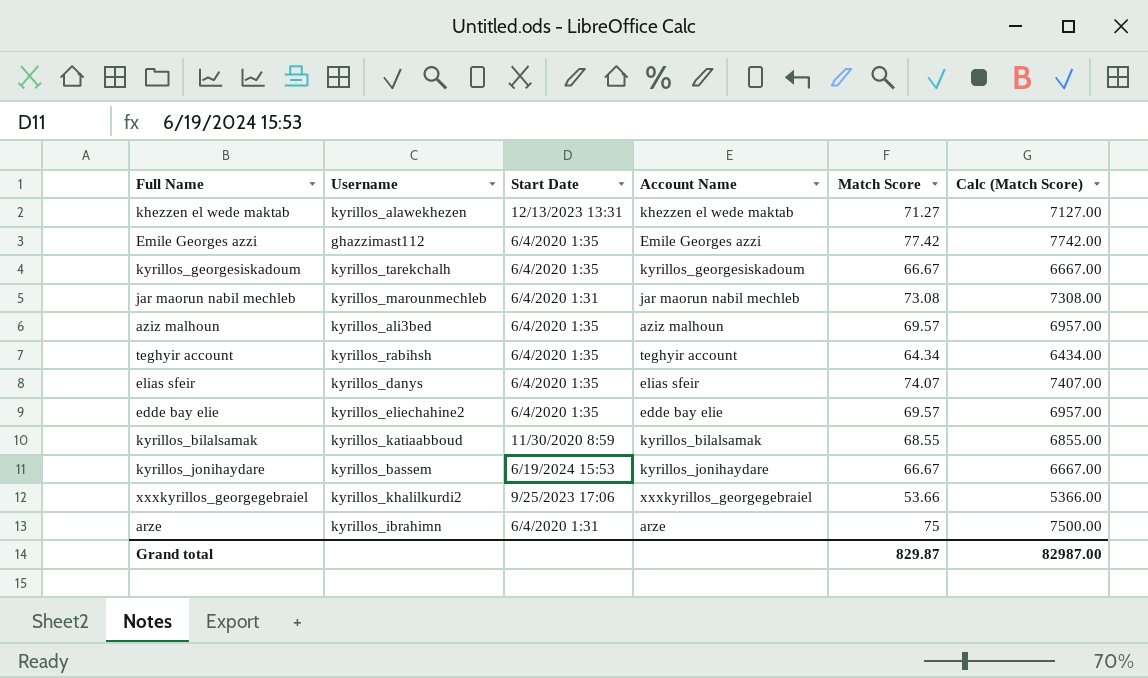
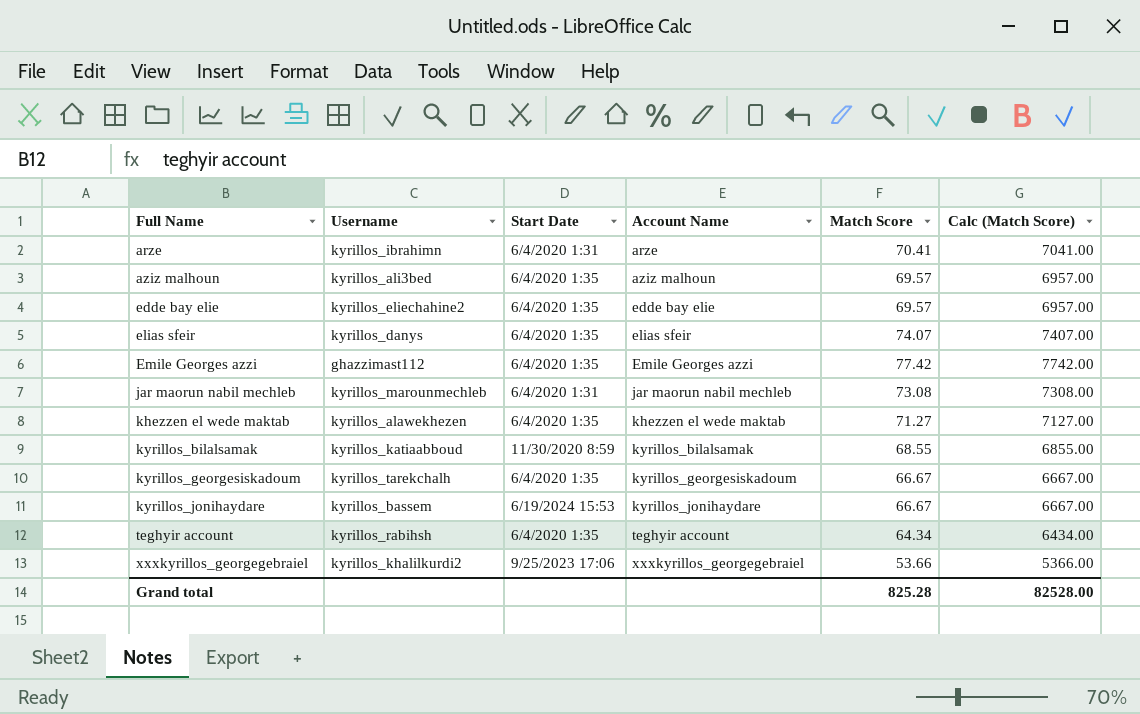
row order: none -> Full Name ascending
arze | Match Score: 75 -> 70.41
arze | Calc (Match Score): 7500.00 -> 7041.00
khezzen el wede maktab | Start Date: 12/13/2023 13:31 -> 6/4/2020 1:35
Grand total | Match Score: 829.87 -> 825.28
Grand total | Calc (Match Score): 82987.00 -> 82528.00

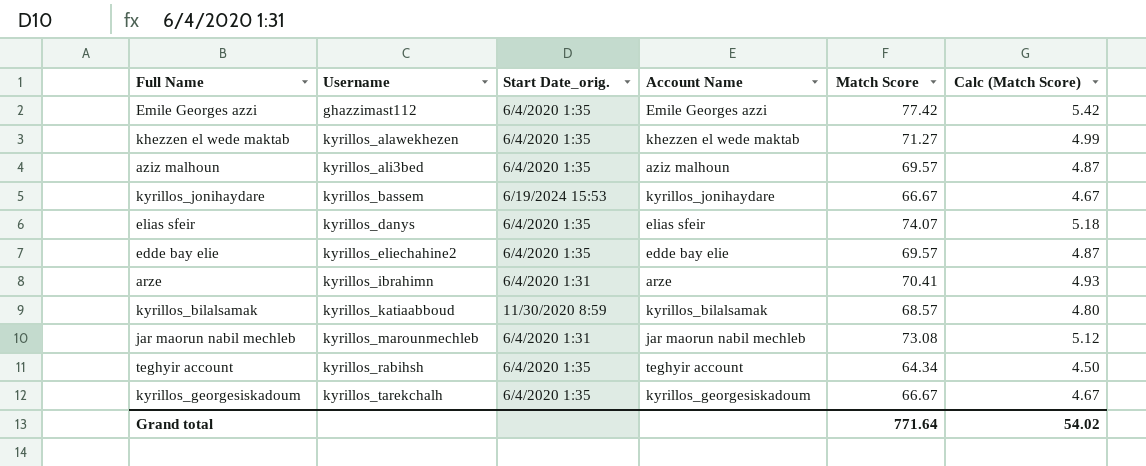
row order: Full Name ascending -> Username ascending
column name: Start Date -> Start Date_orig.
column Calc (Match Score) | formula: [Match Score] * 100 -> [Match Score] * 0.07
row xxxkyrillos_georgegebraiel: kyrillos_khalilkurdi2 | 9/25/2023 17:06 | xxxkyrillos_georgegebraiel | 53.66 | 5366.00 -> none
kyrillos_bilalsamak | Match Score: 68.55 -> 68.57
Grand total | Match Score: 825.28 -> 771.64
Grand total | Calc (Match Score): 82528.00 -> 54.02

